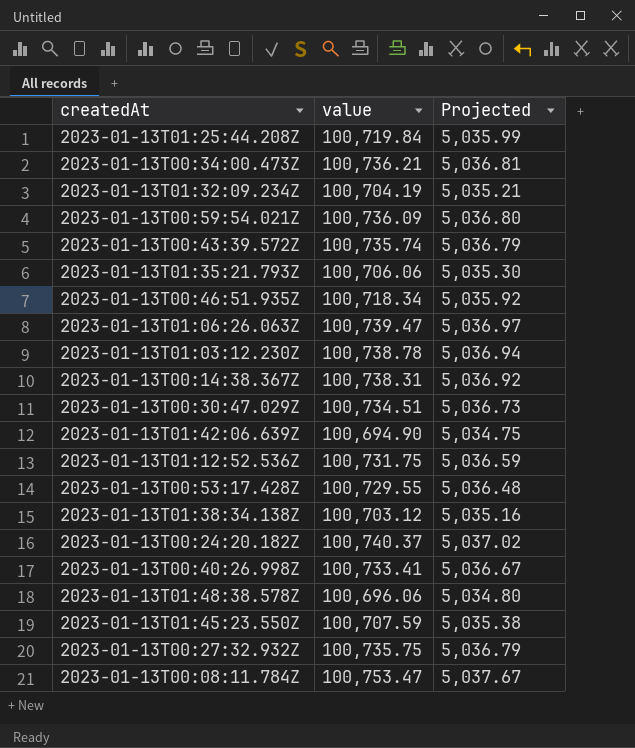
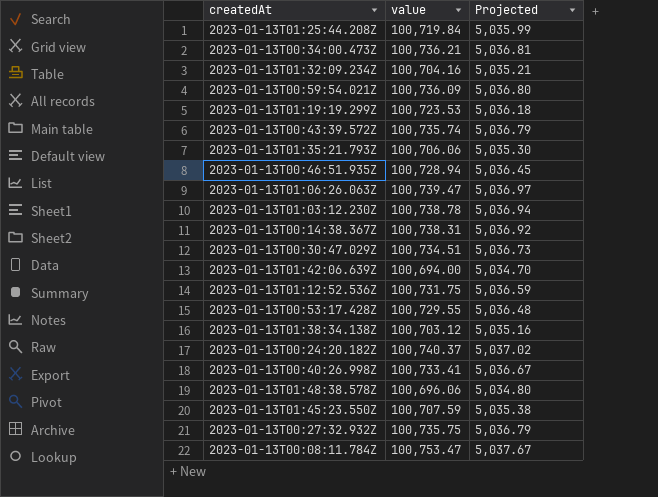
2023-01-13T01:32:09.234Z | value: 100,704.19 -> 100,704.16
row 2023-01-13T01:19:19.299Z: none -> 100,723.53 | 5,036.18
2023-01-13T00:46:51.935Z | value: 100,718.34 -> 100,728.94
2023-01-13T00:46:51.935Z | Projected: 5,035.92 -> 5,036.45
2023-01-13T01:42:06.639Z | value: 100,694.90 -> 100,694.00
2023-01-13T01:42:06.639Z | Projected: 5,034.75 -> 5,034.70

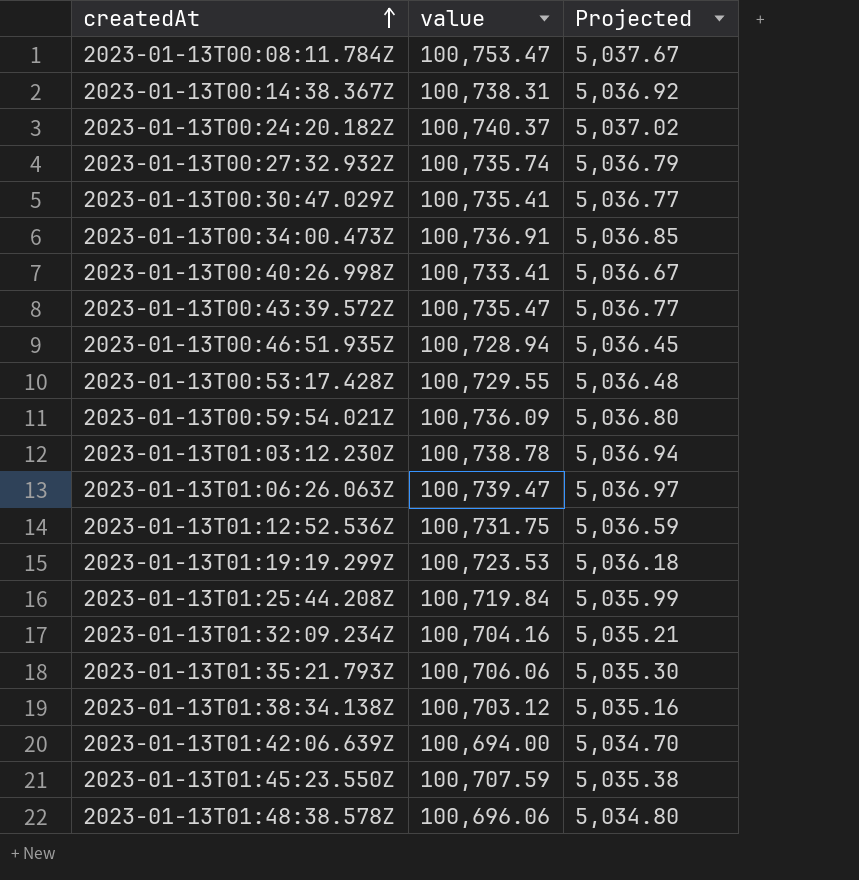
row order: none -> createdAt ascending
2023-01-13T00:27:32.932Z | value: 100,735.75 -> 100,735.74
2023-01-13T00:30:47.029Z | value: 100,734.51 -> 100,735.41
2023-01-13T00:30:47.029Z | Projected: 5,036.73 -> 5,036.77
2023-01-13T00:34:00.473Z | value: 100,736.21 -> 100,736.91
2023-01-13T00:34:00.473Z | Projected: 5,036.81 -> 5,036.85
2023-01-13T00:43:39.572Z | value: 100,735.74 -> 100,735.47
2023-01-13T00:43:39.572Z | Projected: 5,036.79 -> 5,036.77

